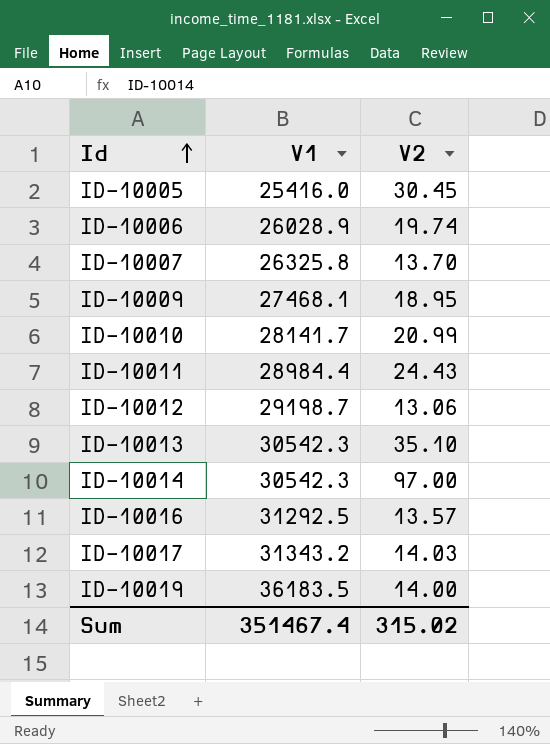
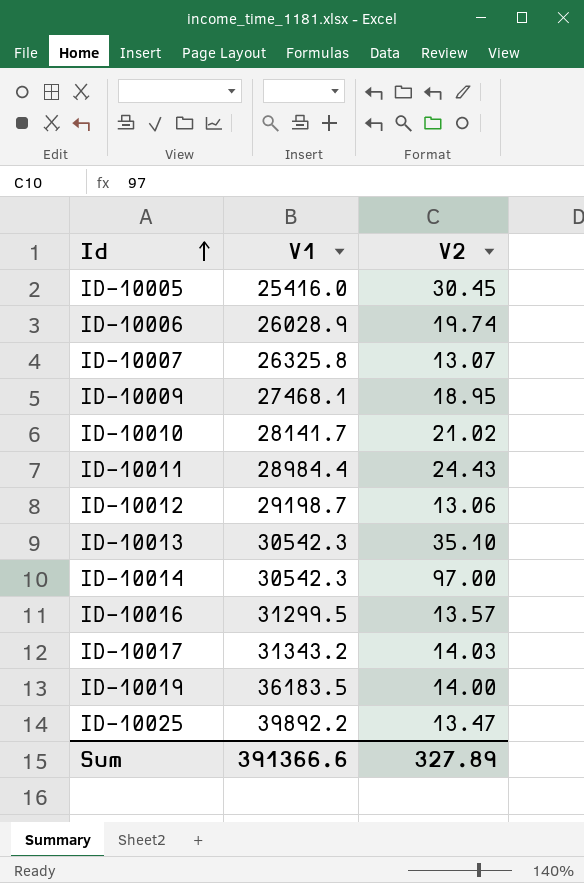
ID-10007 | V2: 13.70 -> 13.07
ID-10010 | V2: 20.99 -> 21.02
ID-10016 | V1: 31292.5 -> 31299.5
row ID-10025: none -> 39892.2 | 13.47
Sum | V1: 351467.4 -> 391366.6
Sum | V2: 315.02 -> 327.89

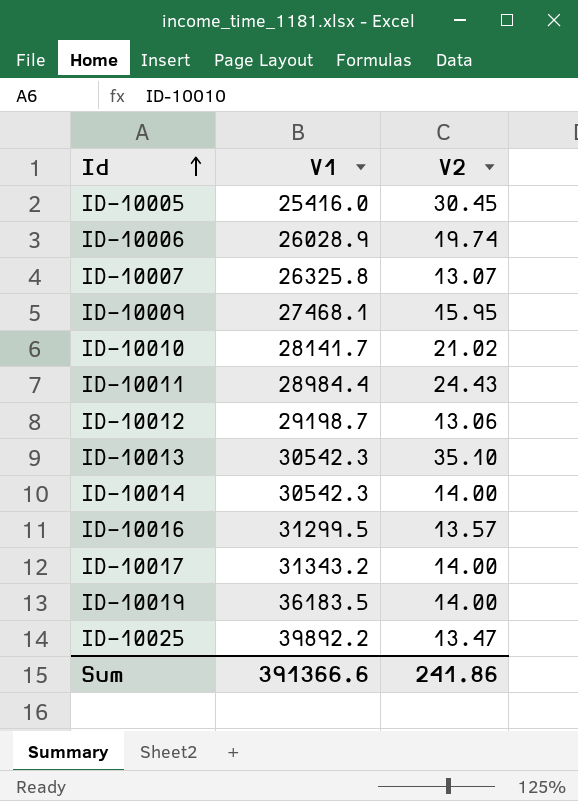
ID-10009 | V2: 18.95 -> 15.95
ID-10014 | V2: 97.00 -> 14.00
ID-10017 | V2: 14.03 -> 14.00
Sum | V2: 327.89 -> 241.86

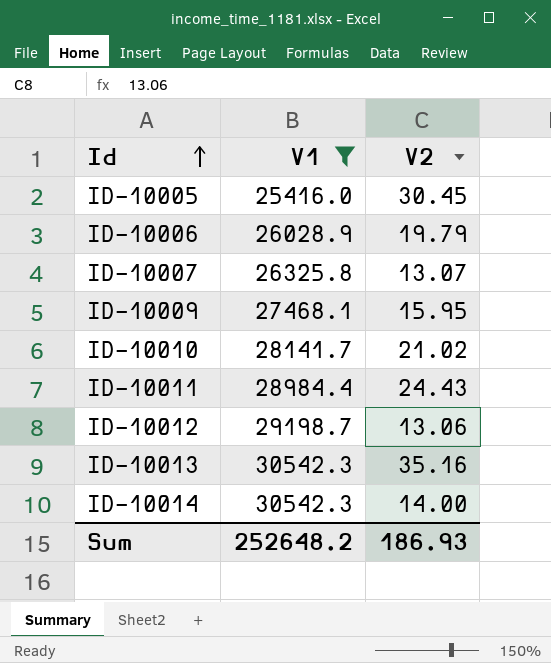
filter: none -> V1 <= 30542.3
ID-10006 | V2: 19.74 -> 19.79
ID-10013 | V2: 35.10 -> 35.16
Sum | V1: 391366.6 -> 252648.2
Sum | V2: 241.86 -> 186.93

